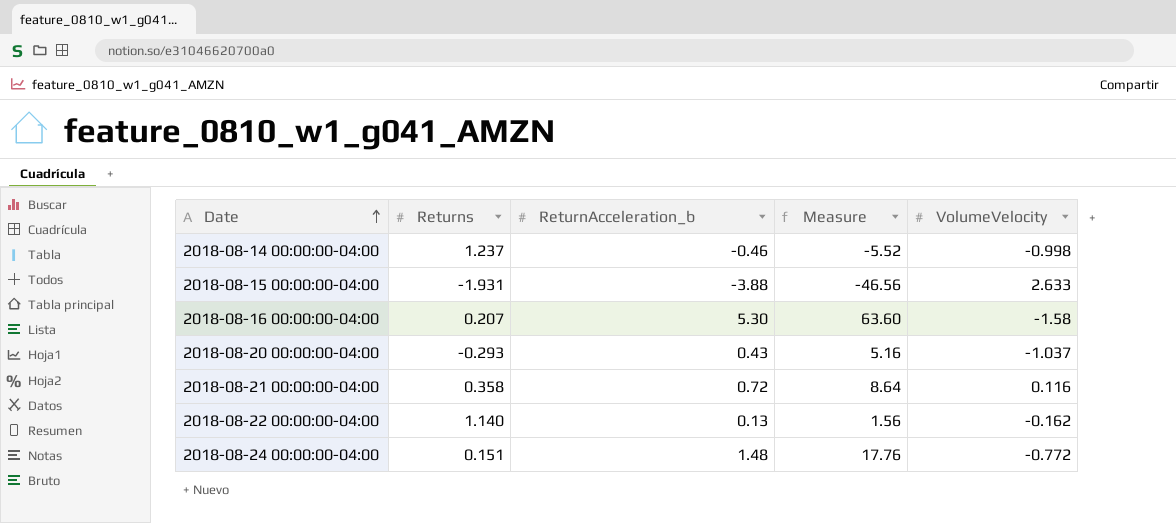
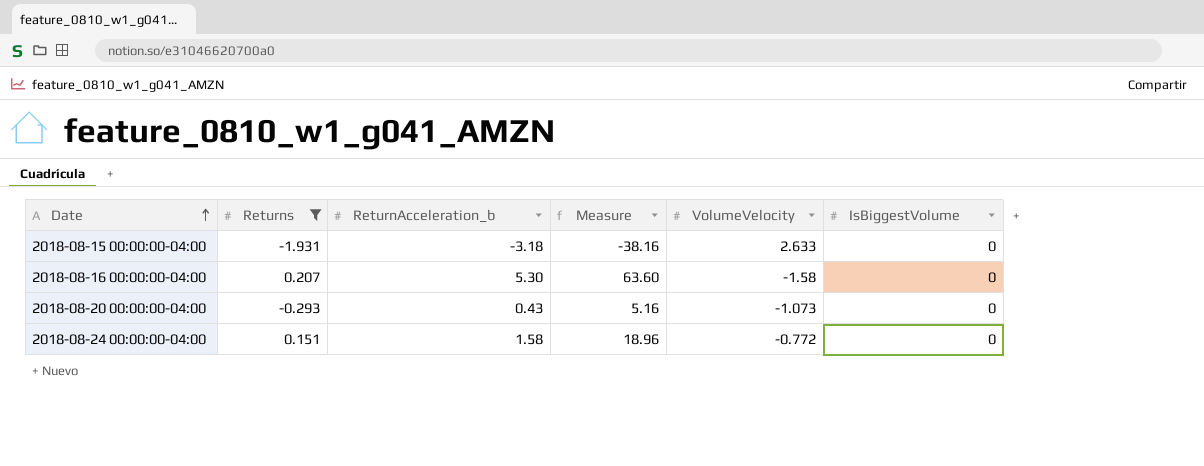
filter: none -> Returns <= 0.207
column IsBiggestVolume | position: none -> 6
2018-08-15 00:00:00-04:00 | ReturnAcceleration_b: -3.88 -> -3.18
2018-08-15 00:00:00-04:00 | Measure: -46.56 -> -38.16
2018-08-20 00:00:00-04:00 | VolumeVelocity: -1.037 -> -1.073
2018-08-24 00:00:00-04:00 | ReturnAcceleration_b: 1.48 -> 1.58
2018-08-24 00:00:00-04:00 | Measure: 17.76 -> 18.96

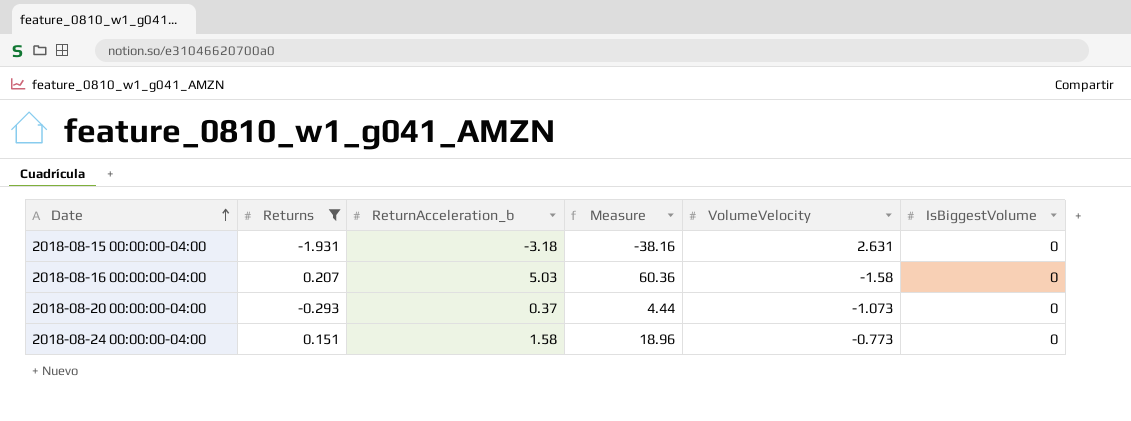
2018-08-15 00:00:00-04:00 | VolumeVelocity: 2.633 -> 2.631
2018-08-16 00:00:00-04:00 | ReturnAcceleration_b: 5.30 -> 5.03
2018-08-16 00:00:00-04:00 | Measure: 63.60 -> 60.36
2018-08-20 00:00:00-04:00 | ReturnAcceleration_b: 0.43 -> 0.37
2018-08-20 00:00:00-04:00 | Measure: 5.16 -> 4.44
2018-08-24 00:00:00-04:00 | VolumeVelocity: -0.772 -> -0.773

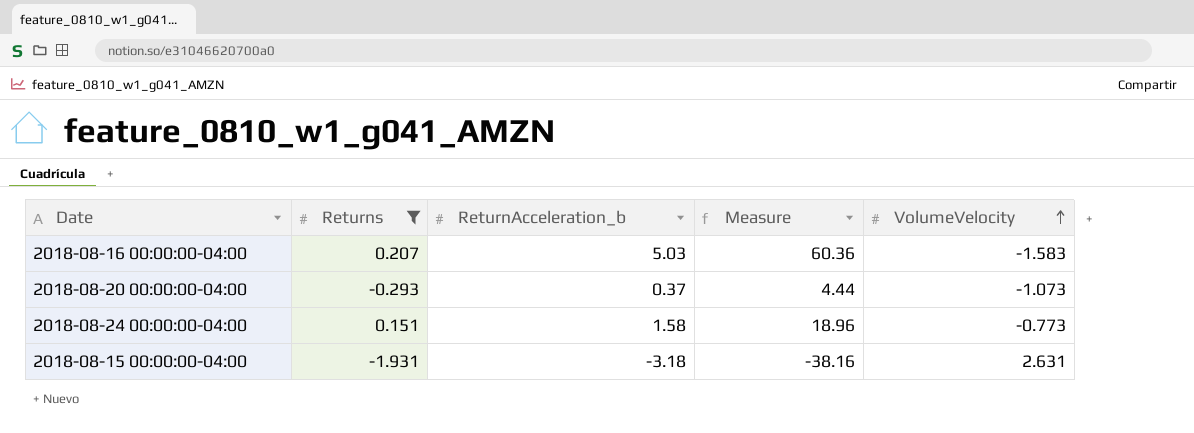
row order: Date ascending -> VolumeVelocity ascending
column IsBiggestVolume | position: 6 -> none
2018-08-16 00:00:00-04:00 | VolumeVelocity: -1.58 -> -1.583

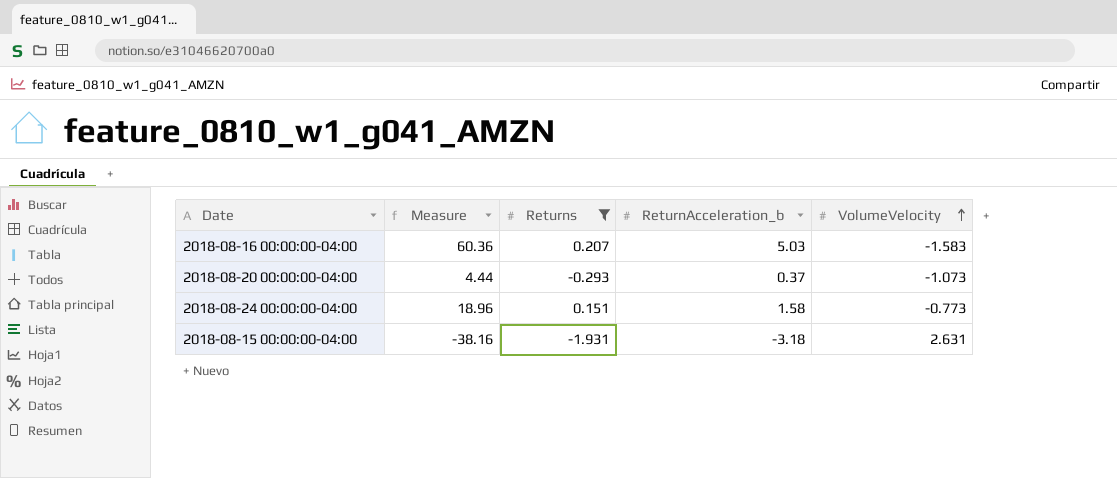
column Measure | position: 4 -> 2

